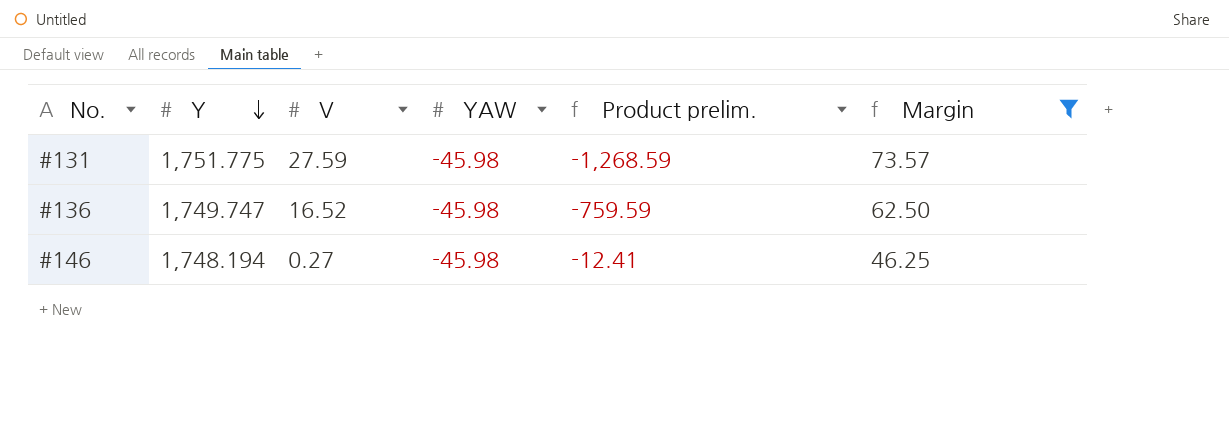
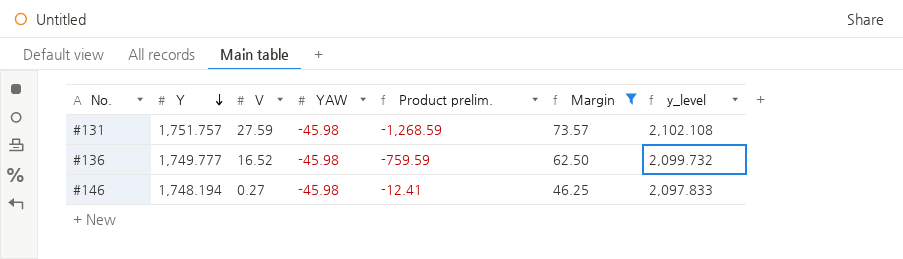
column y_level | formula: none -> [Y] * 1.2
#131 | Y: 1,751.775 -> 1,751.757
#136 | Y: 1,749.747 -> 1,749.777

